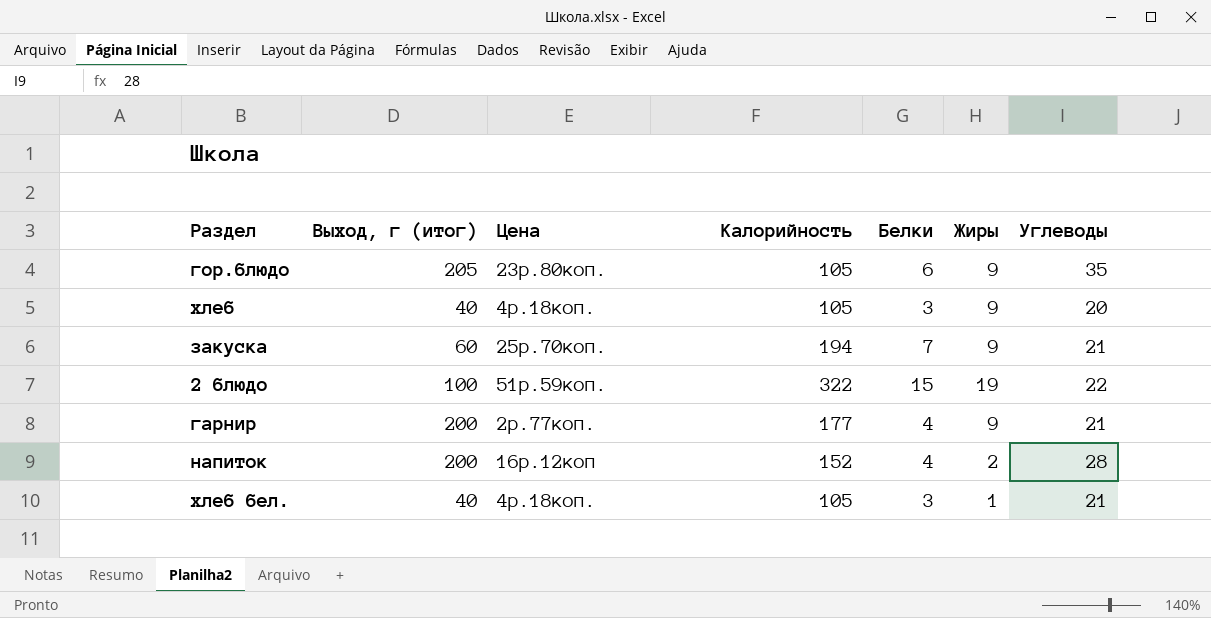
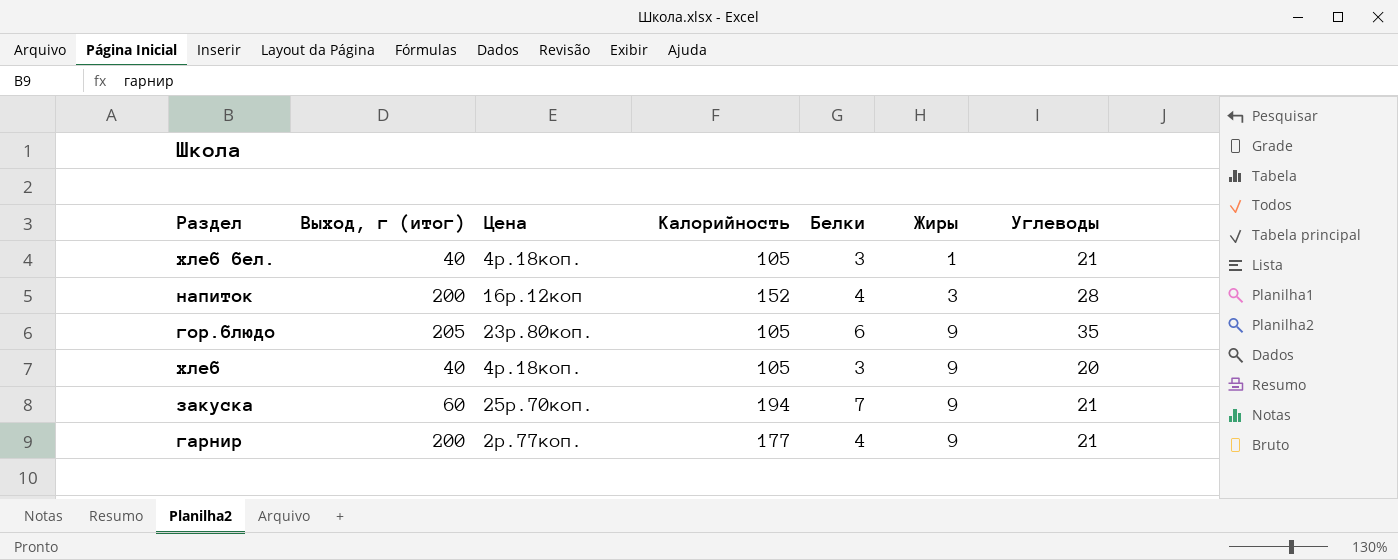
row order: none -> Жиры ascending
row 2 блюдо: 100 | 51р.59коп. | 322 | 15 | 19 | 22 -> none
напиток | Жиры: 2 -> 3

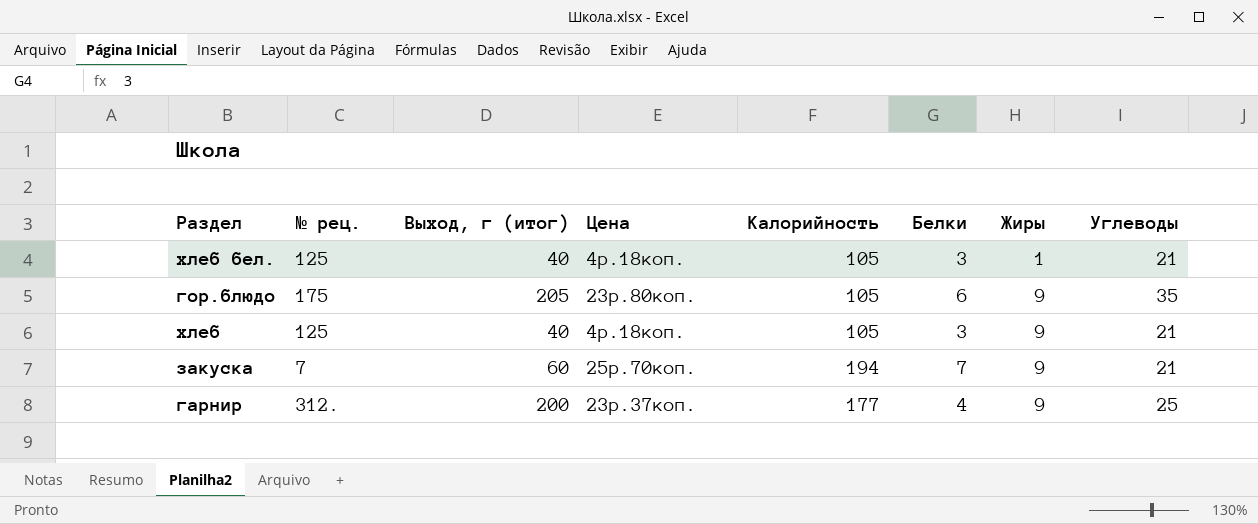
column № рец. | position: none -> 2
row напиток: 200 | 16р.12коп | 152 | 4 | 3 | 28 -> none
хлеб | Углеводы: 20 -> 21
гарнир | Цена: 2р.77коп. -> 23р.37коп.
гарнир | Углеводы: 21 -> 25

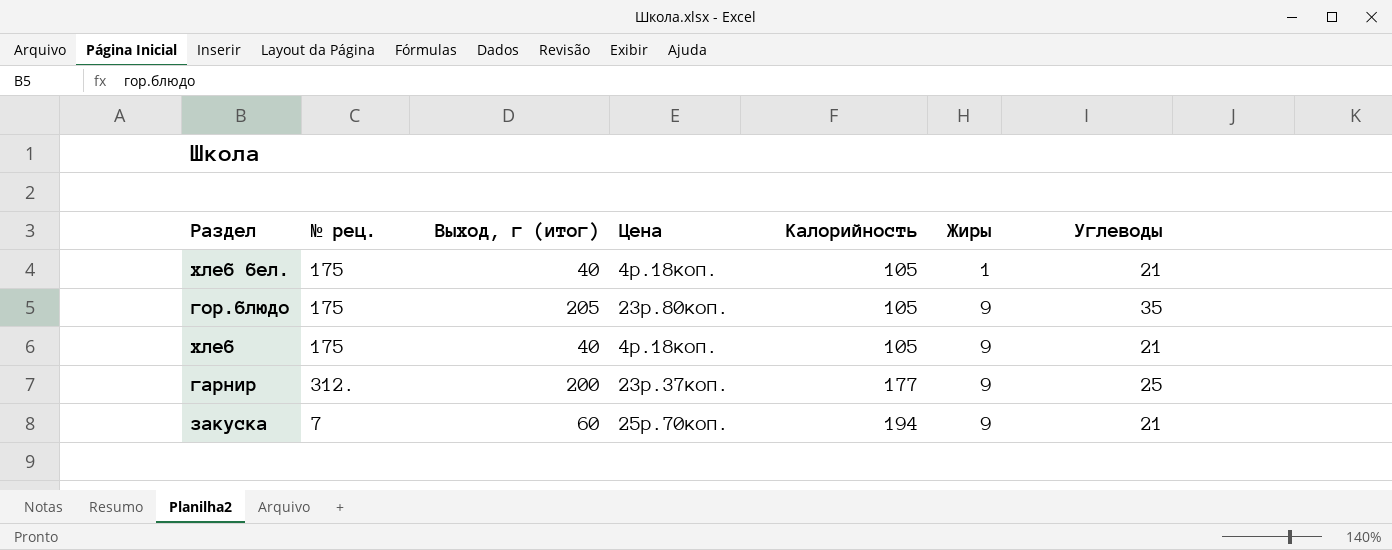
row order: Жиры ascending -> Калорийность ascending
column Белки | position: 6 -> none
хлеб бел. | № рец.: 125 -> 175
хлеб | № рец.: 125 -> 175

